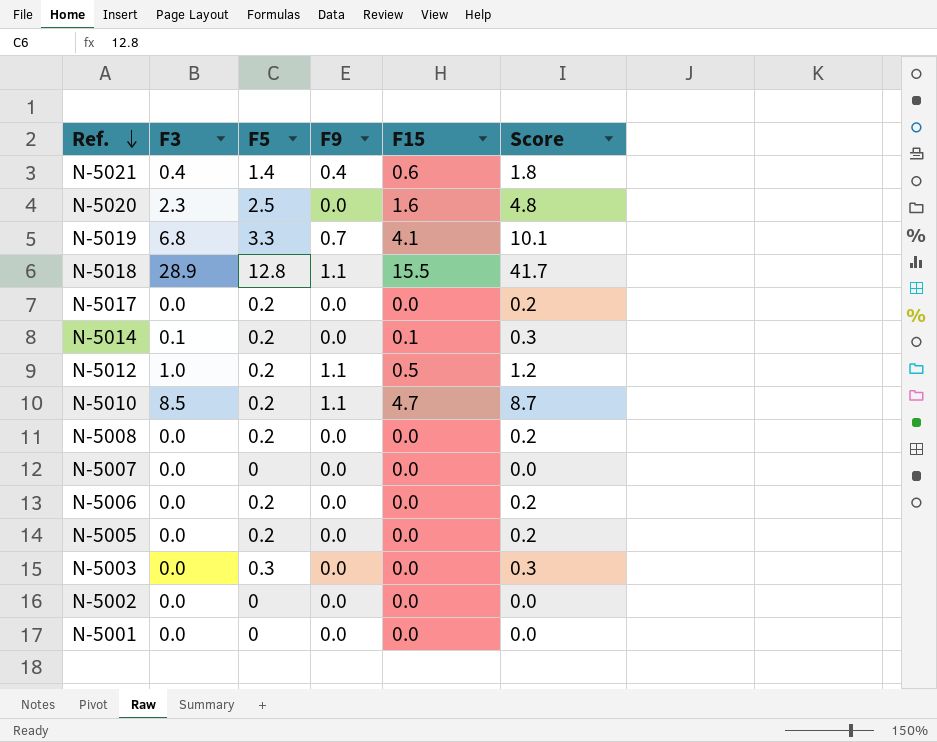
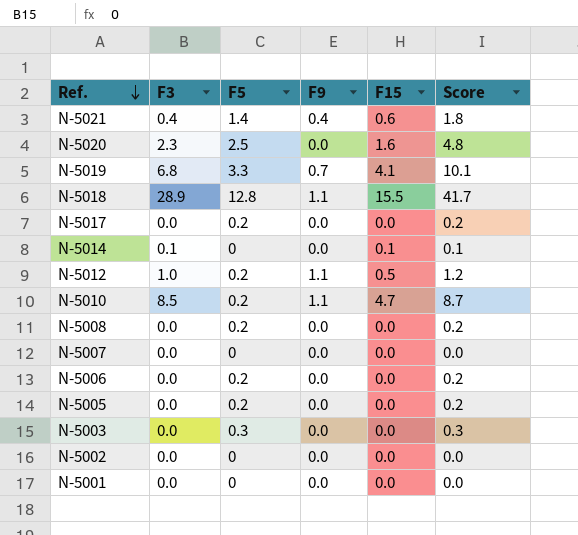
N-5014 | F5: 0.2 -> 0
N-5014 | Score: 0.3 -> 0.1

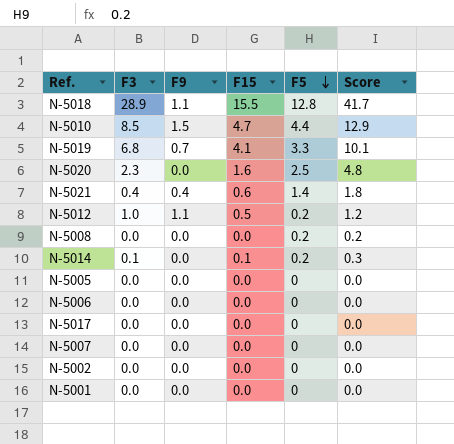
row order: Ref. descending -> F5 descending
column F5 | position: 3 -> 5
row N-5003: 0.0 | 0.3 | 0.0 | 0.0 | 0.3 -> none
N-5010 | F9: 1.1 -> 1.5
N-5010 | F5: 0.2 -> 4.4
N-5010 | Score: 8.7 -> 12.9
N-5014 | F5: 0 -> 0.2
N-5014 | Score: 0.1 -> 0.3
N-5005 | F5: 0.2 -> 0
N-5005 | Score: 0.2 -> 0.0
N-5006 | F5: 0.2 -> 0
N-5006 | Score: 0.2 -> 0.0
N-5017 | F5: 0.2 -> 0
N-5017 | Score: 0.2 -> 0.0

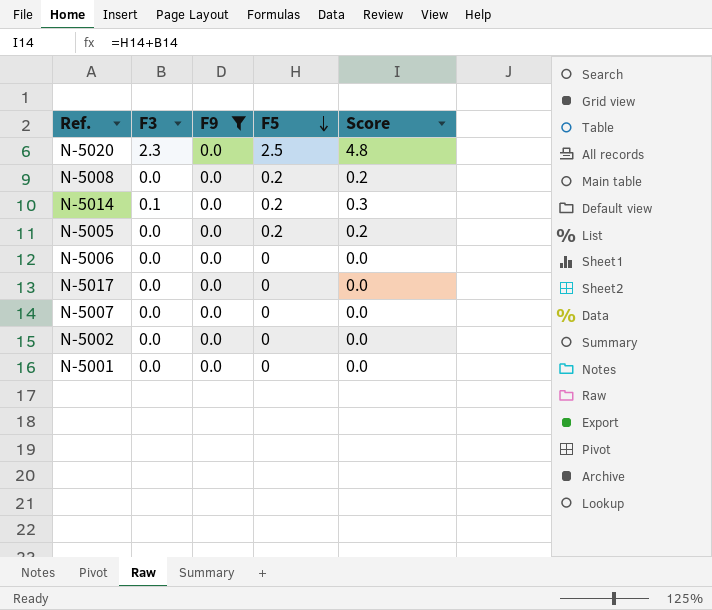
filter: none -> F9 = 0.0
column F15 | position: 4 -> none
N-5005 | F5: 0 -> 0.2
N-5005 | Score: 0.0 -> 0.2

